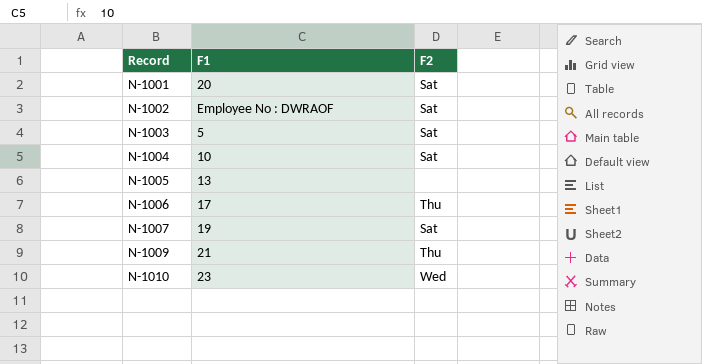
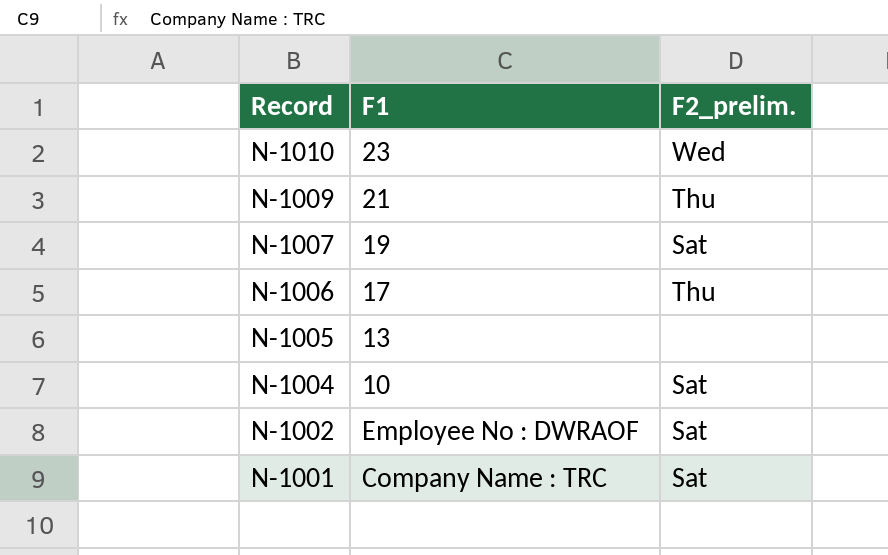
row order: Record ascending -> Record descending
column name: F2 -> F2_prelim.
row N-1003: 5 | Sat -> none
N-1001 | F1: 20 -> Company Name : TRC

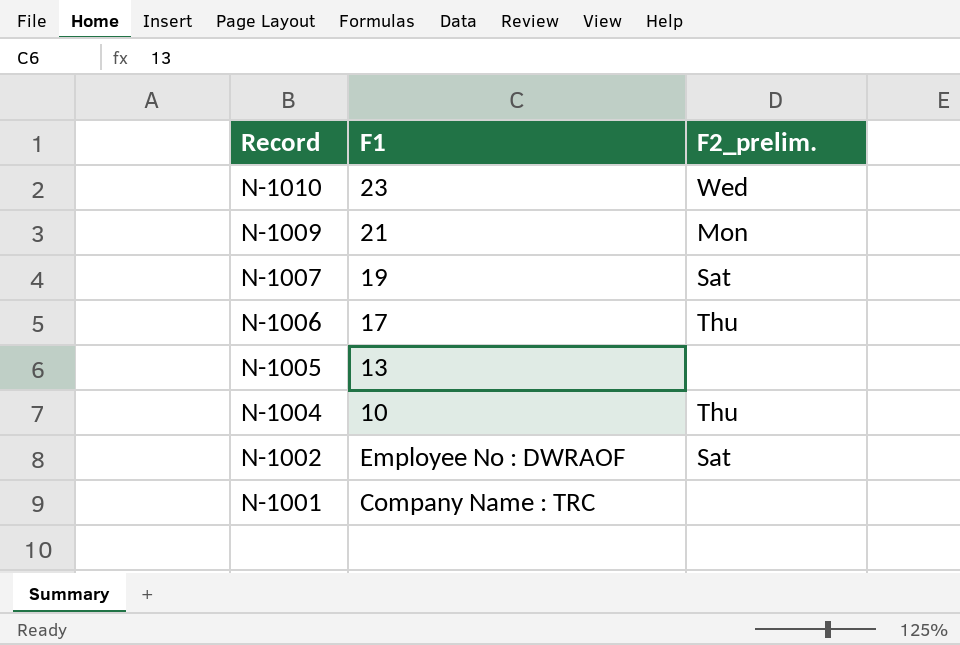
N-1009 | F2_prelim.: Thu -> Mon
N-1004 | F2_prelim.: Sat -> Thu
N-1001 | F2_prelim.: Sat -> none

